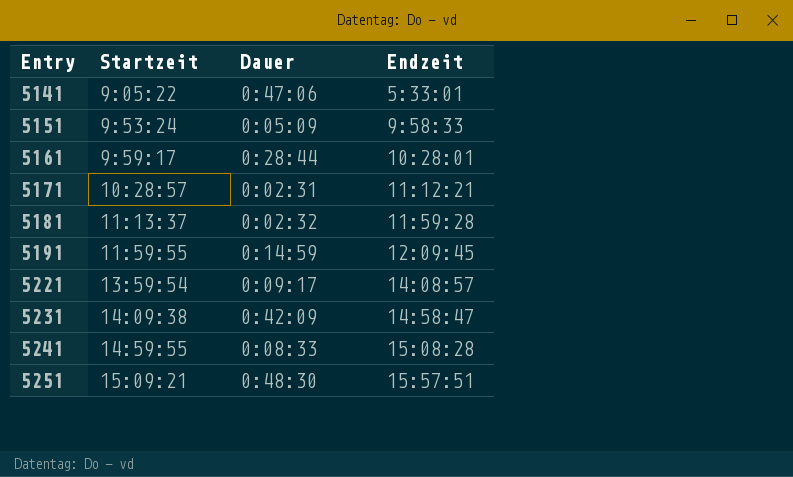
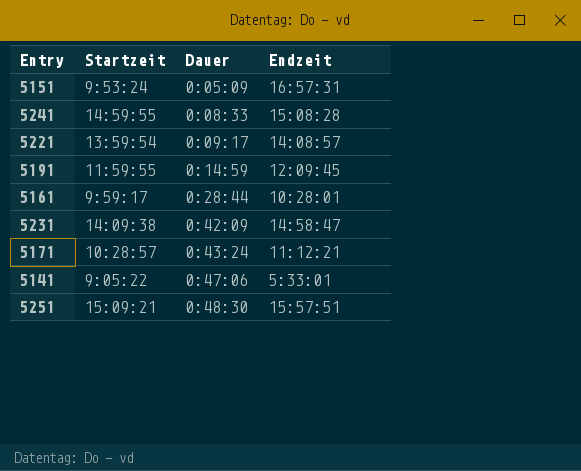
row order: Entry ascending -> Dauer ascending
row 5181: 11:13:37 | 0:02:32 | 11:59:28 -> none
5151 | Endzeit: 9:58:33 -> 16:57:31
5171 | Dauer: 0:02:31 -> 0:43:24

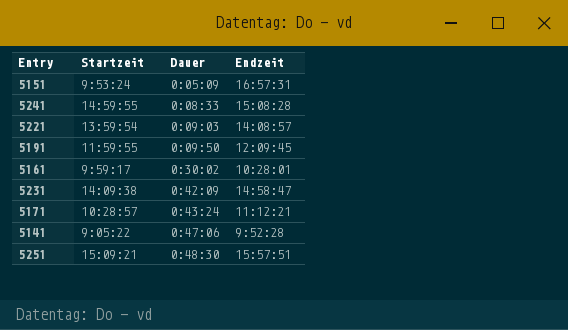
5221 | Dauer: 0:09:17 -> 0:09:03
5191 | Dauer: 0:14:59 -> 0:09:50
5161 | Dauer: 0:28:44 -> 0:30:02
5141 | Endzeit: 5:33:01 -> 9:52:28

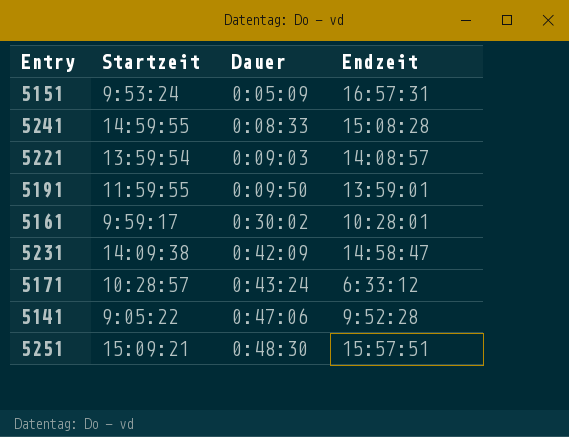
5191 | Endzeit: 12:09:45 -> 13:59:01
5171 | Endzeit: 11:12:21 -> 6:33:12

